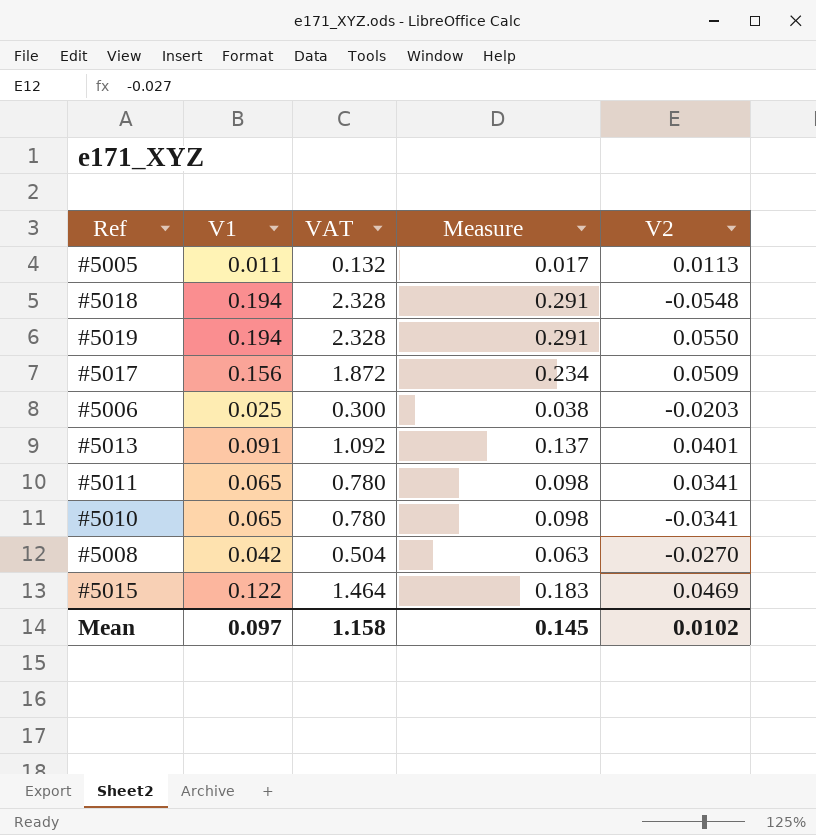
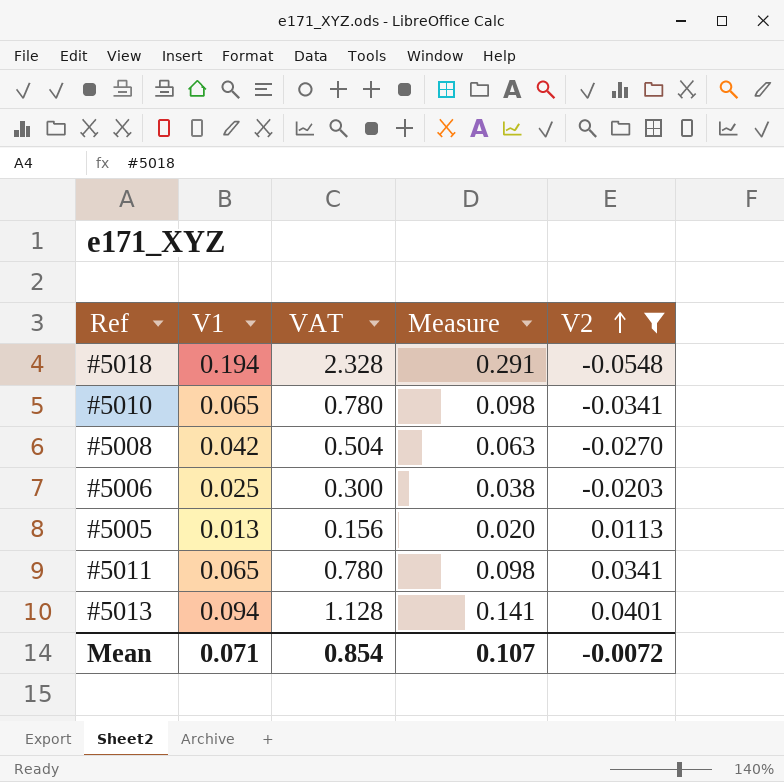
filter: none -> V2 <= 0.0401
row order: none -> V2 ascending
#5005 | V1: 0.011 -> 0.013
#5005 | VAT: 0.132 -> 0.156
#5005 | Measure: 0.017 -> 0.020
#5013 | V1: 0.091 -> 0.094
#5013 | VAT: 1.092 -> 1.128
#5013 | Measure: 0.137 -> 0.141
Mean | V1: 0.097 -> 0.071
Mean | VAT: 1.158 -> 0.854
Mean | Measure: 0.145 -> 0.107
Mean | V2: 0.0102 -> -0.0072

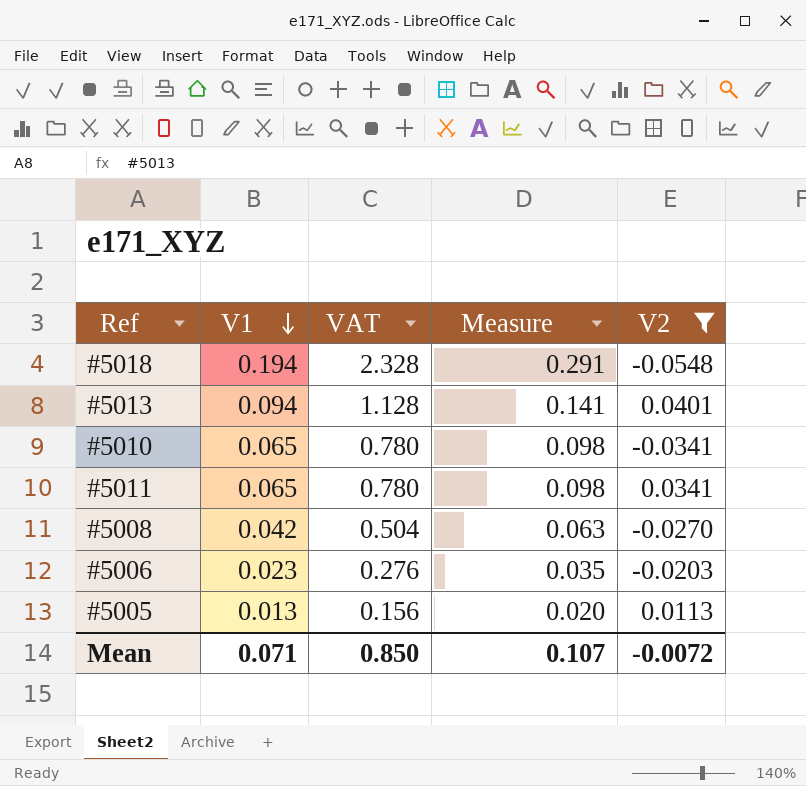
row order: V2 ascending -> V1 descending
#5006 | V1: 0.025 -> 0.023
#5006 | VAT: 0.300 -> 0.276
#5006 | Measure: 0.038 -> 0.035
Mean | VAT: 0.854 -> 0.850

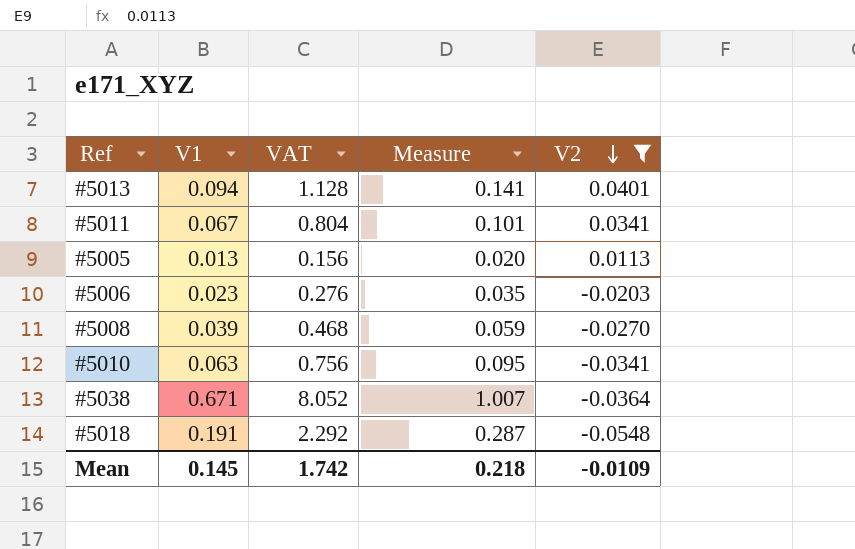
row order: V1 descending -> V2 descending
#5011 | V1: 0.065 -> 0.067
#5011 | VAT: 0.780 -> 0.804
#5011 | Measure: 0.098 -> 0.101
#5008 | V1: 0.042 -> 0.039
#5008 | VAT: 0.504 -> 0.468
#5008 | Measure: 0.063 -> 0.059
#5010 | V1: 0.065 -> 0.063
#5010 | VAT: 0.780 -> 0.756
#5010 | Measure: 0.098 -> 0.095
row #5038: none -> 0.671 | 8.052 | 1.007 | -0.0364
#5018 | V1: 0.194 -> 0.191
#5018 | VAT: 2.328 -> 2.292
#5018 | Measure: 0.291 -> 0.287
Mean | V1: 0.071 -> 0.145
Mean | VAT: 0.850 -> 1.742
Mean | Measure: 0.107 -> 0.218
Mean | V2: -0.0072 -> -0.0109

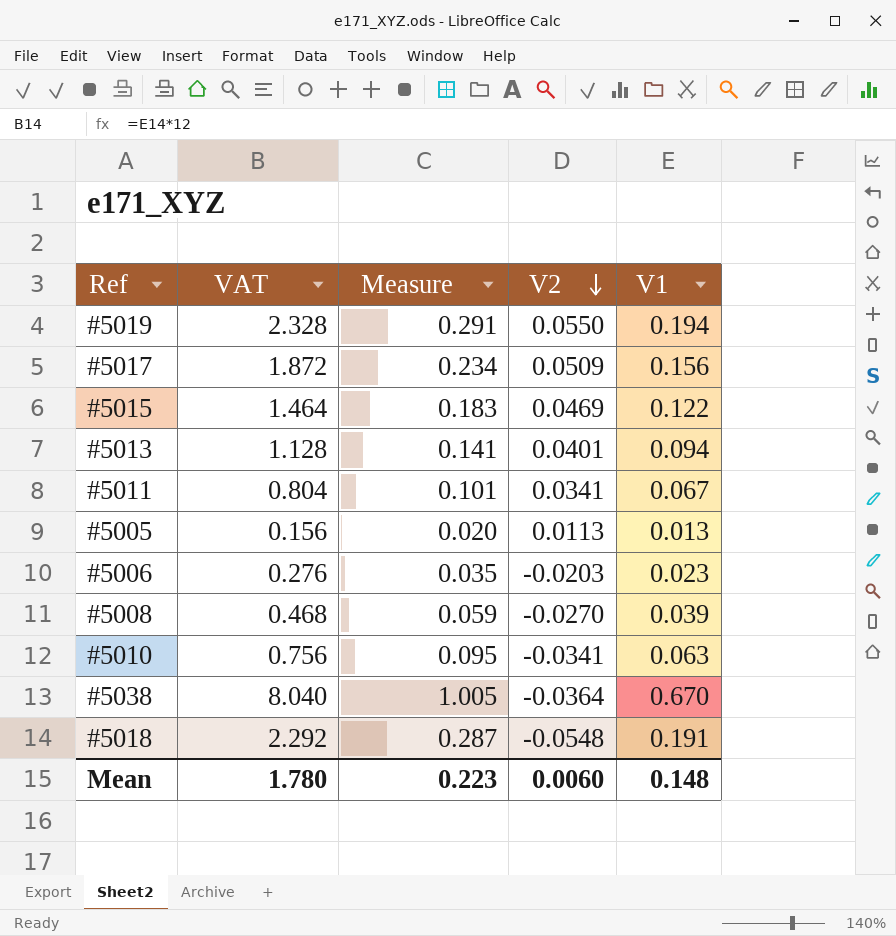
filter: V2 <= 0.0401 -> none
column V1 | position: 2 -> 5
#5038 | VAT: 8.052 -> 8.040
#5038 | Measure: 1.007 -> 1.005
#5038 | V1: 0.671 -> 0.670
Mean | VAT: 1.742 -> 1.780
Mean | Measure: 0.218 -> 0.223
Mean | V2: -0.0109 -> 0.0060
Mean | V1: 0.145 -> 0.148

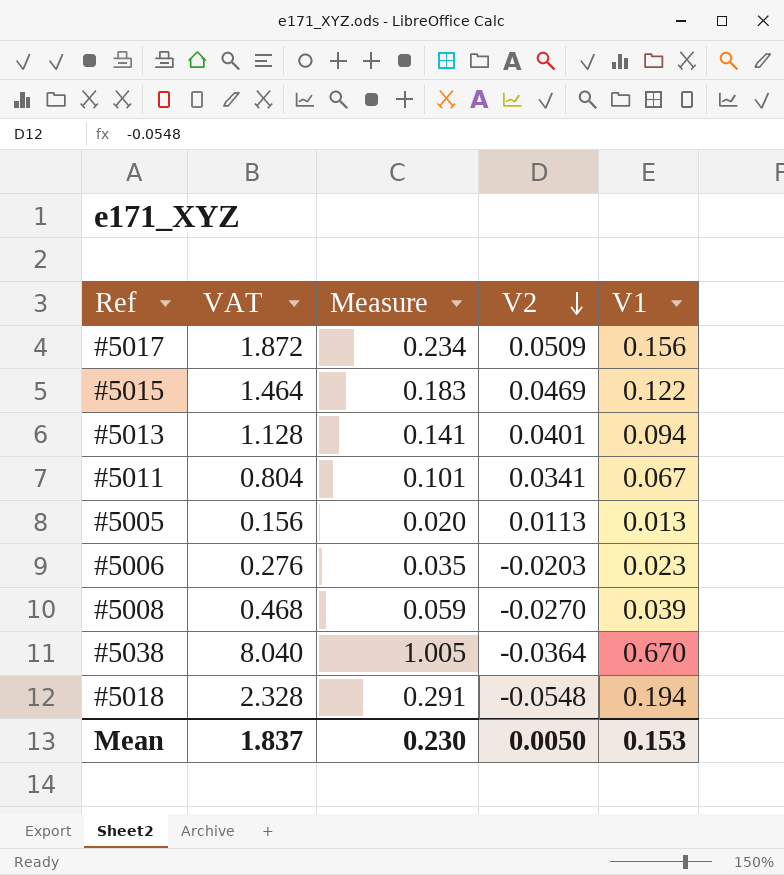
row #5019: 2.328 | 0.291 | 0.0550 | 0.194 -> none
row #5010: 0.756 | 0.095 | -0.0341 | 0.063 -> none
#5018 | VAT: 2.292 -> 2.328
#5018 | Measure: 0.287 -> 0.291
#5018 | V1: 0.191 -> 0.194
Mean | VAT: 1.780 -> 1.837
Mean | Measure: 0.223 -> 0.230
Mean | V2: 0.0060 -> 0.0050
Mean | V1: 0.148 -> 0.153

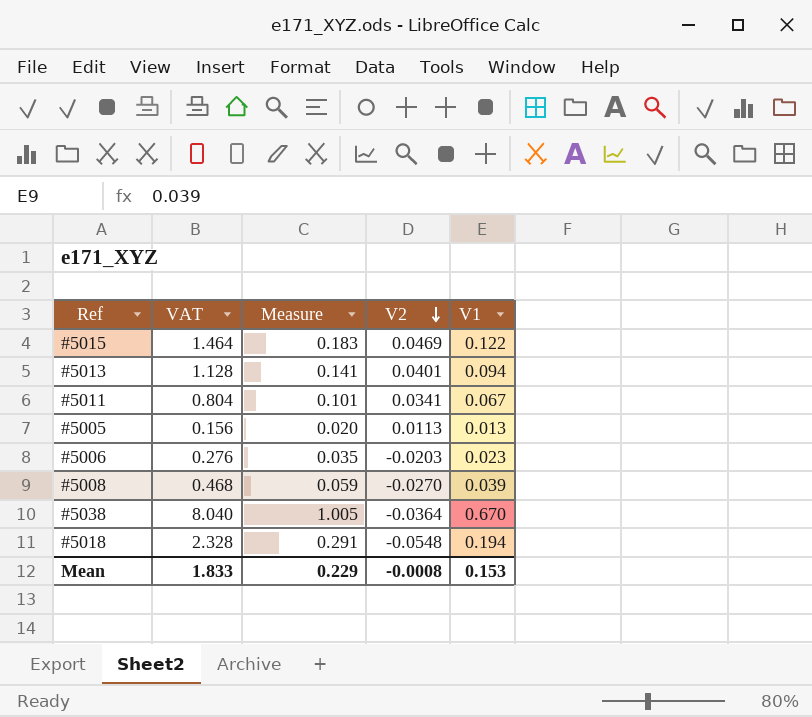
row #5017: 1.872 | 0.234 | 0.0509 | 0.156 -> none
Mean | VAT: 1.837 -> 1.833
Mean | Measure: 0.230 -> 0.229
Mean | V2: 0.0050 -> -0.0008

